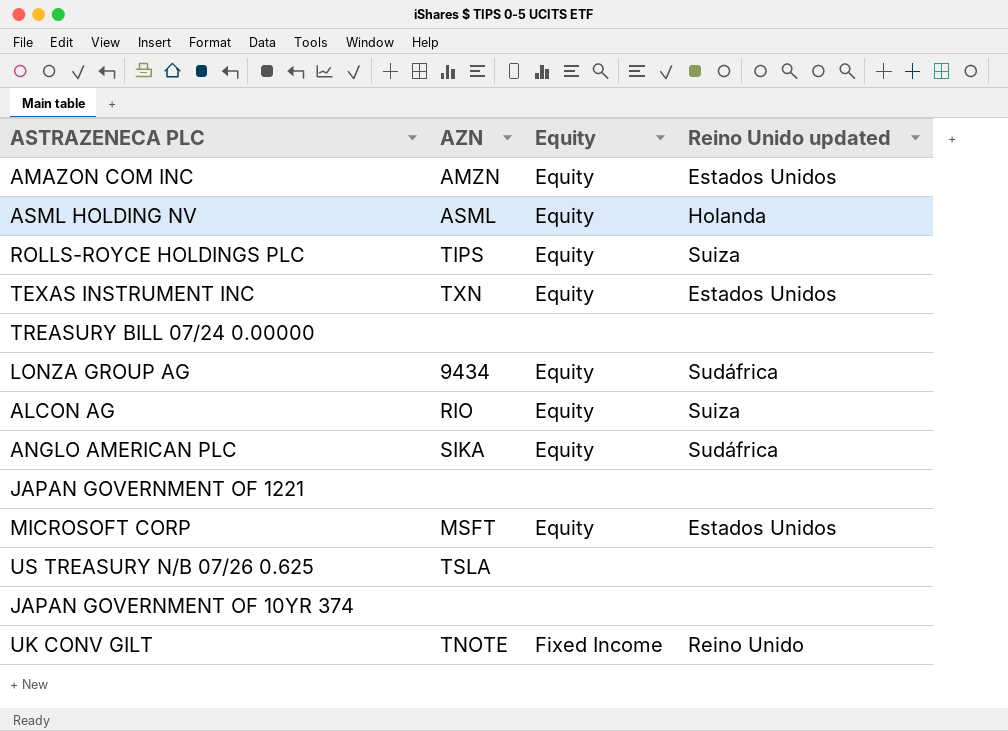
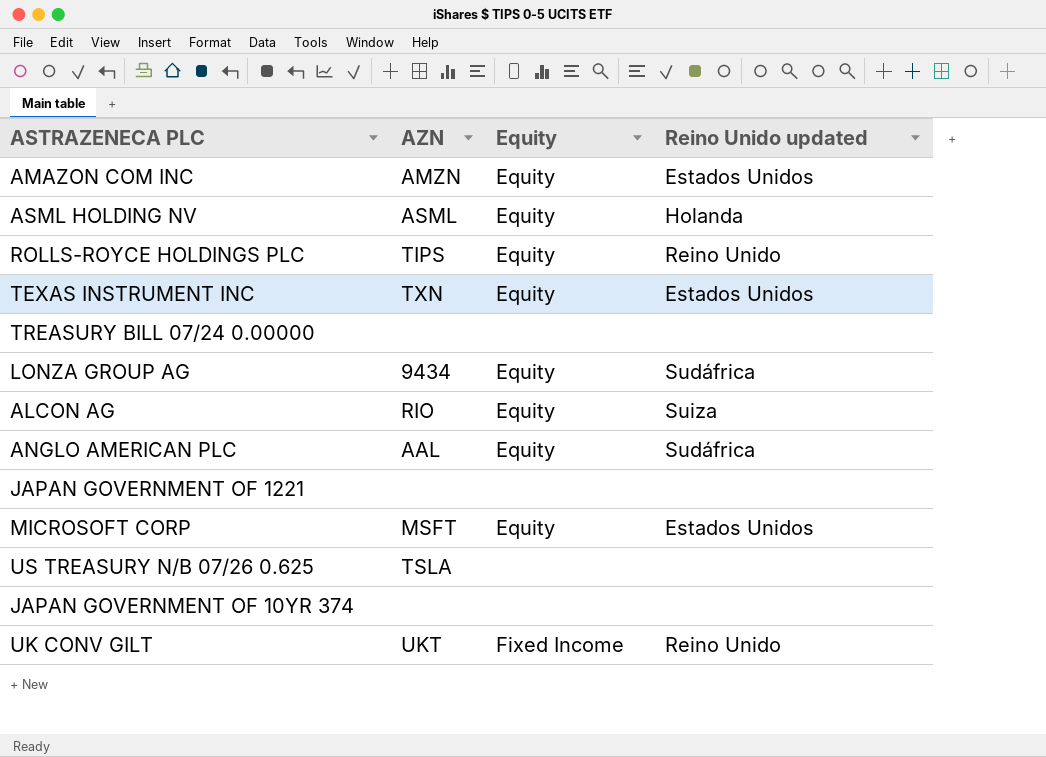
ROLLS-ROYCE HOLDINGS PLC | Reino Unido updated: Suiza -> Reino Unido
ANGLO AMERICAN PLC | AZN: SIKA -> AAL
UK CONV GILT | AZN: TNOTE -> UKT

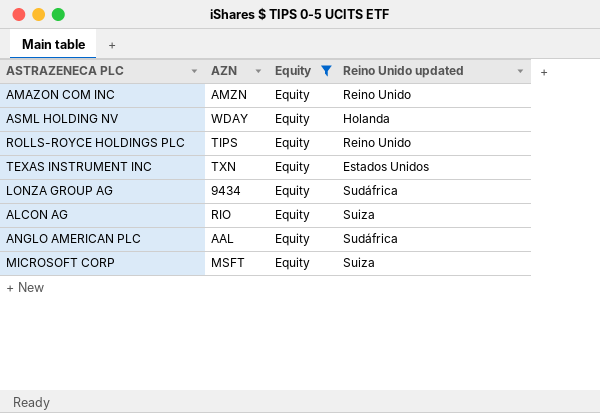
filter: none -> Equity = Equity
AMAZON COM INC | Reino Unido updated: Estados Unidos -> Reino Unido
ASML HOLDING NV | AZN: ASML -> WDAY
MICROSOFT CORP | Reino Unido updated: Estados Unidos -> Suiza

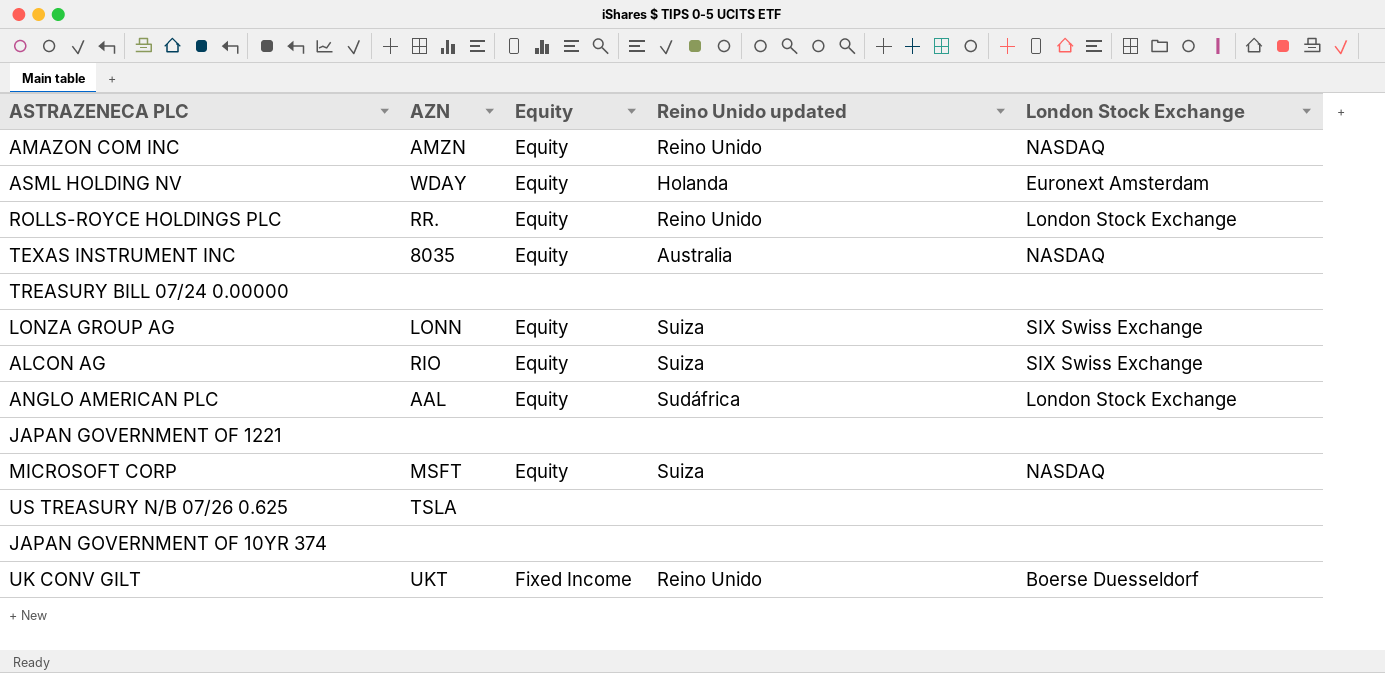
filter: Equity = Equity -> none
column London Stock Exchange | position: none -> 5
ROLLS-ROYCE HOLDINGS PLC | AZN: TIPS -> RR.
TEXAS INSTRUMENT INC | AZN: TXN -> 8035
TEXAS INSTRUMENT INC | Reino Unido updated: Estados Unidos -> Australia
LONZA GROUP AG | AZN: 9434 -> LONN
LONZA GROUP AG | Reino Unido updated: Sudáfrica -> Suiza

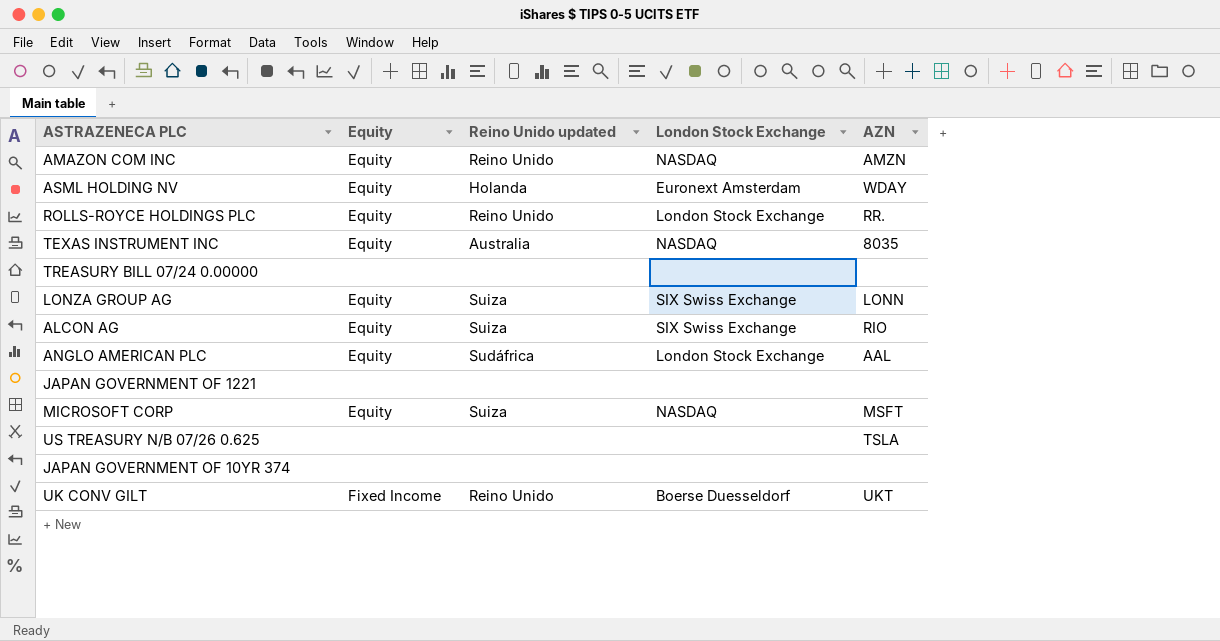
column AZN | position: 2 -> 5

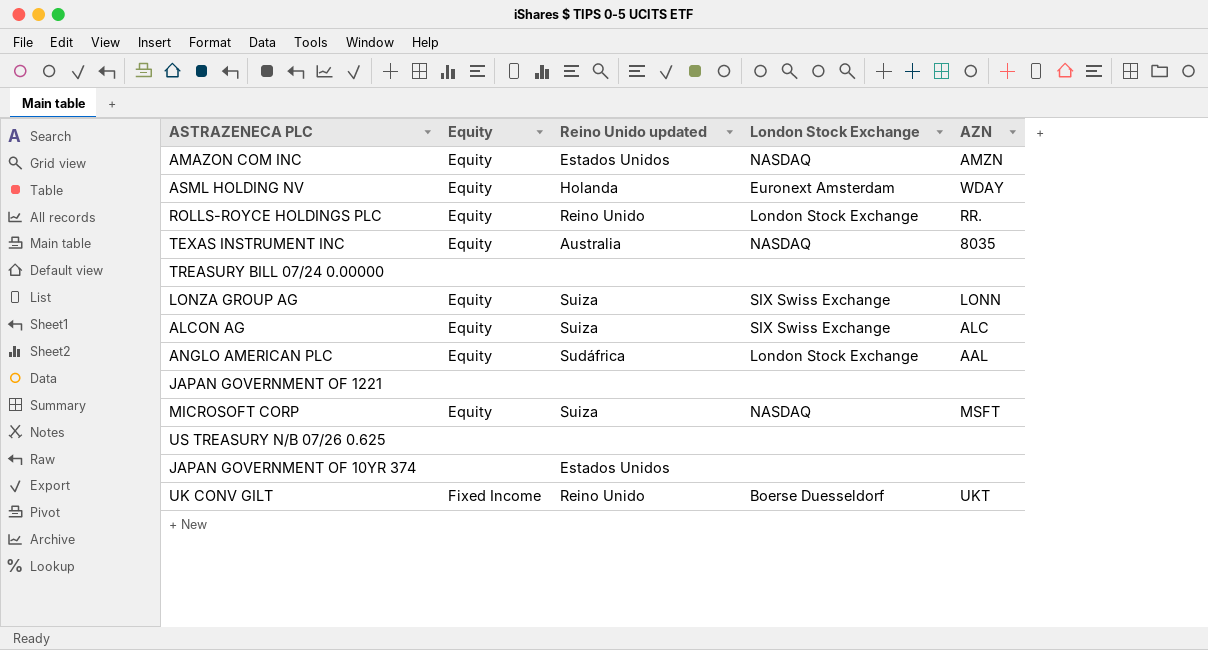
AMAZON COM INC | Reino Unido updated: Reino Unido -> Estados Unidos
ALCON AG | AZN: RIO -> ALC
US TREASURY N/B 07/26 0.625 | AZN: TSLA -> none
JAPAN GOVERNMENT OF 10YR 374 | Reino Unido updated: none -> Estados Unidos

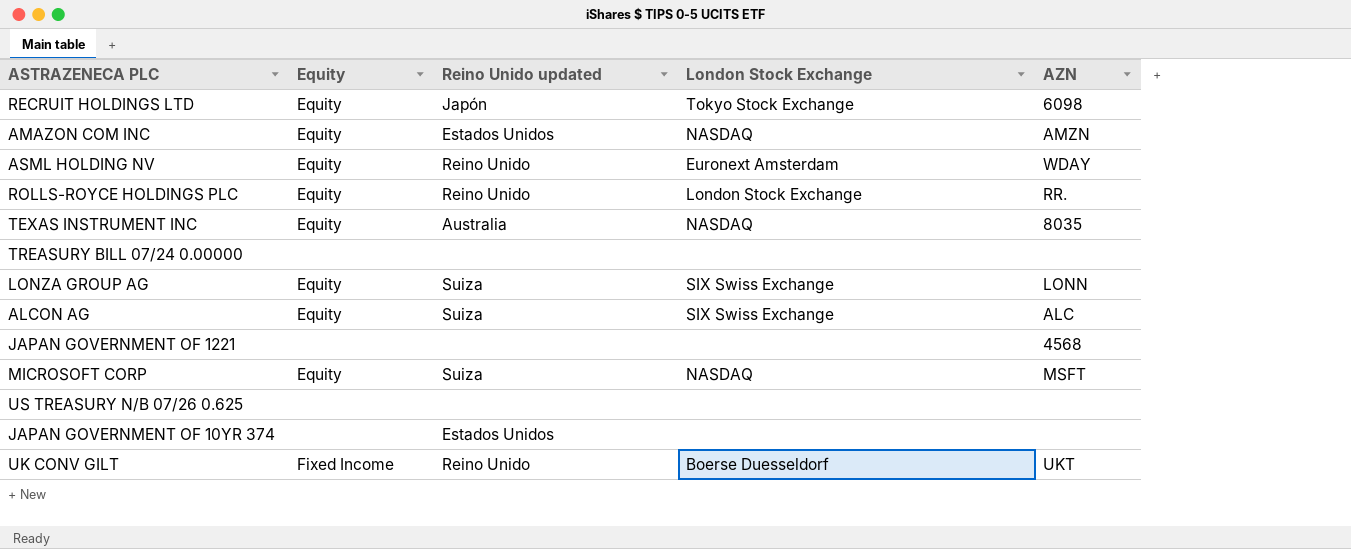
row ANGLO AMERICAN PLC: Equity | Sudáfrica | London Stock Exchange | AAL -> none
row RECRUIT HOLDINGS LTD: none -> Equity | Japón | Tokyo Stock Exchange | 6098
ASML HOLDING NV | Reino Unido updated: Holanda -> Reino Unido
JAPAN GOVERNMENT OF 1221 | AZN: none -> 4568

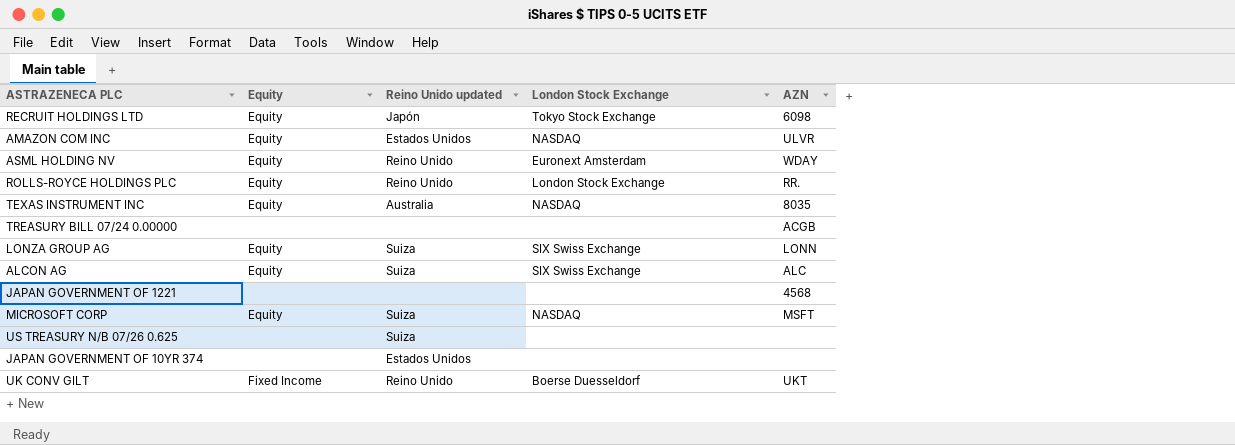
AMAZON COM INC | AZN: AMZN -> ULVR
TREASURY BILL 07/24 0.00000 | AZN: none -> ACGB
US TREASURY N/B 07/26 0.625 | Reino Unido updated: none -> Suiza

